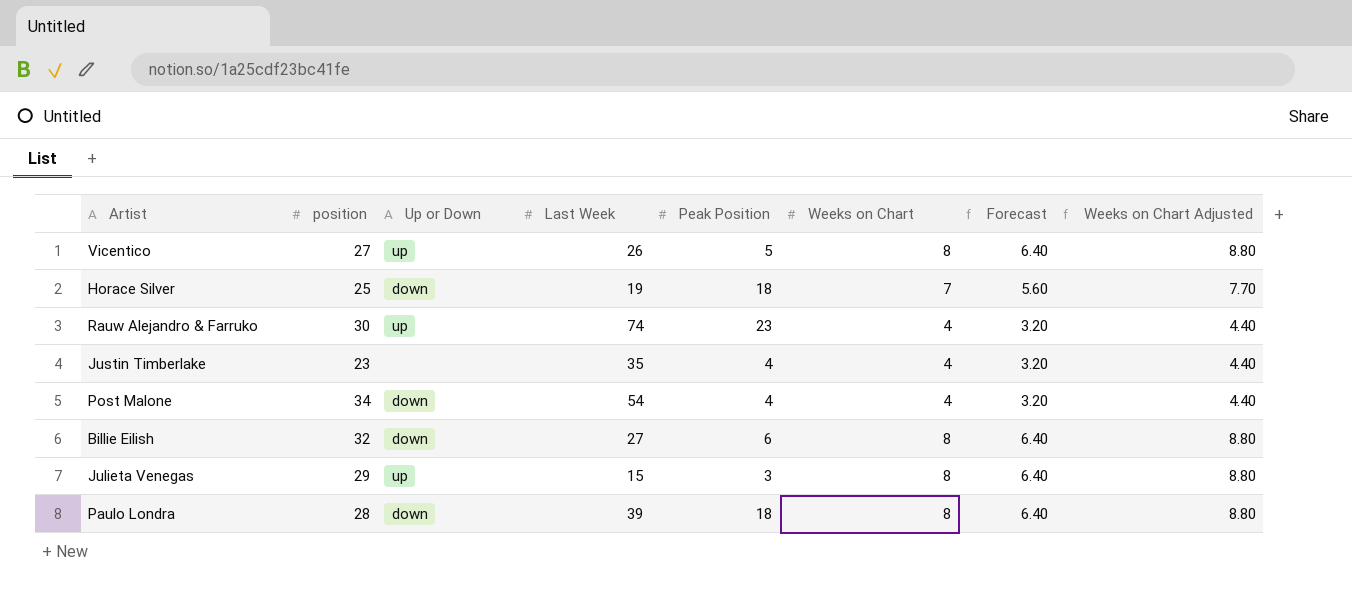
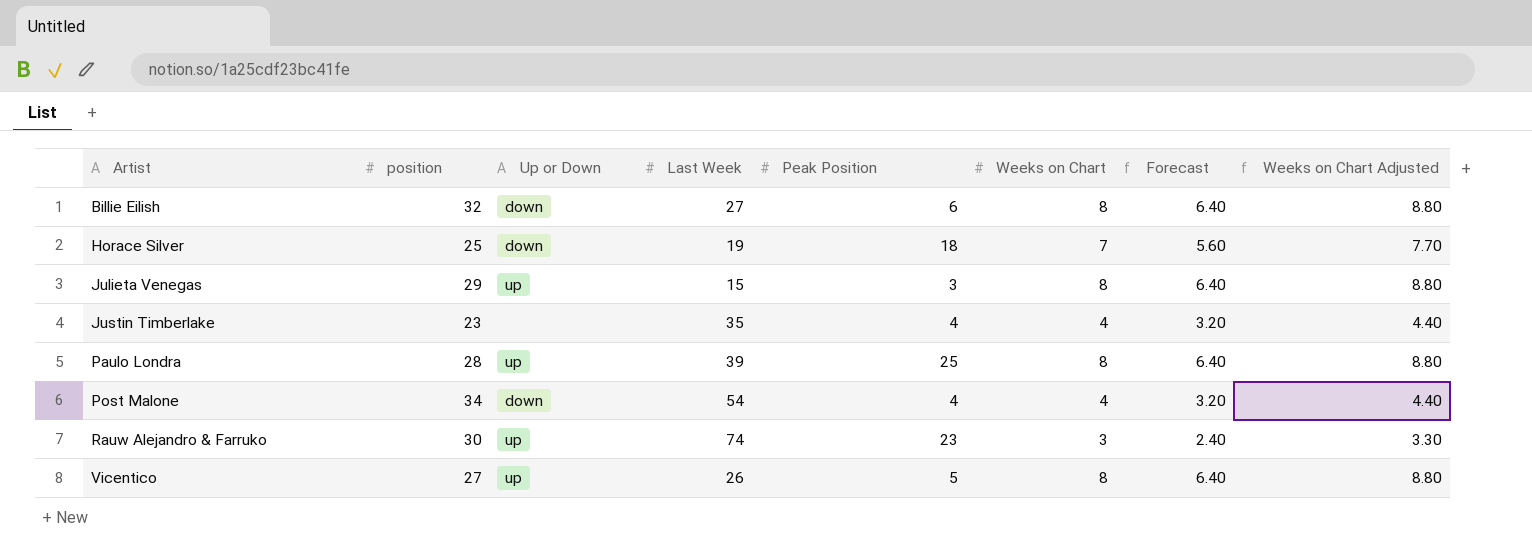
row order: none -> Artist ascending
Paulo Londra | Up or Down: down -> up
Paulo Londra | Peak Position: 18 -> 25
Rauw Alejandro & Farruko | Weeks on Chart: 4 -> 3
Rauw Alejandro & Farruko | Forecast: 3.20 -> 2.40
Rauw Alejandro & Farruko | Weeks on Chart Adjusted: 4.40 -> 3.30

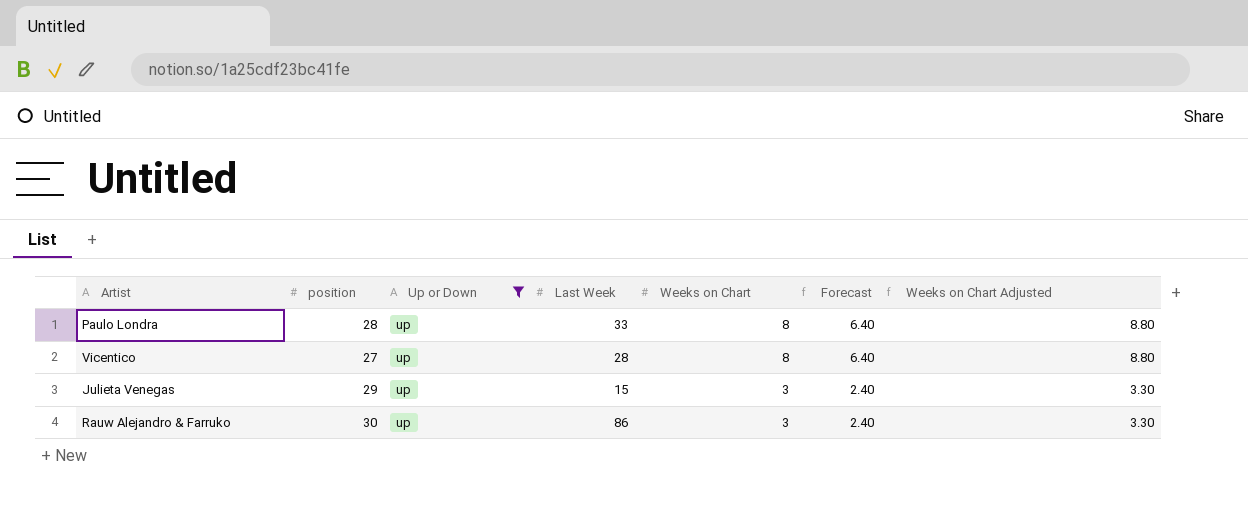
filter: none -> Up or Down = up
row order: Artist ascending -> Weeks on Chart descending
column Peak Position | position: 5 -> none
Paulo Londra | Last Week: 39 -> 33
Vicentico | Last Week: 26 -> 28
Julieta Venegas | Weeks on Chart: 8 -> 3
Julieta Venegas | Forecast: 6.40 -> 2.40
Julieta Venegas | Weeks on Chart Adjusted: 8.80 -> 3.30
Rauw Alejandro & Farruko | Last Week: 74 -> 86

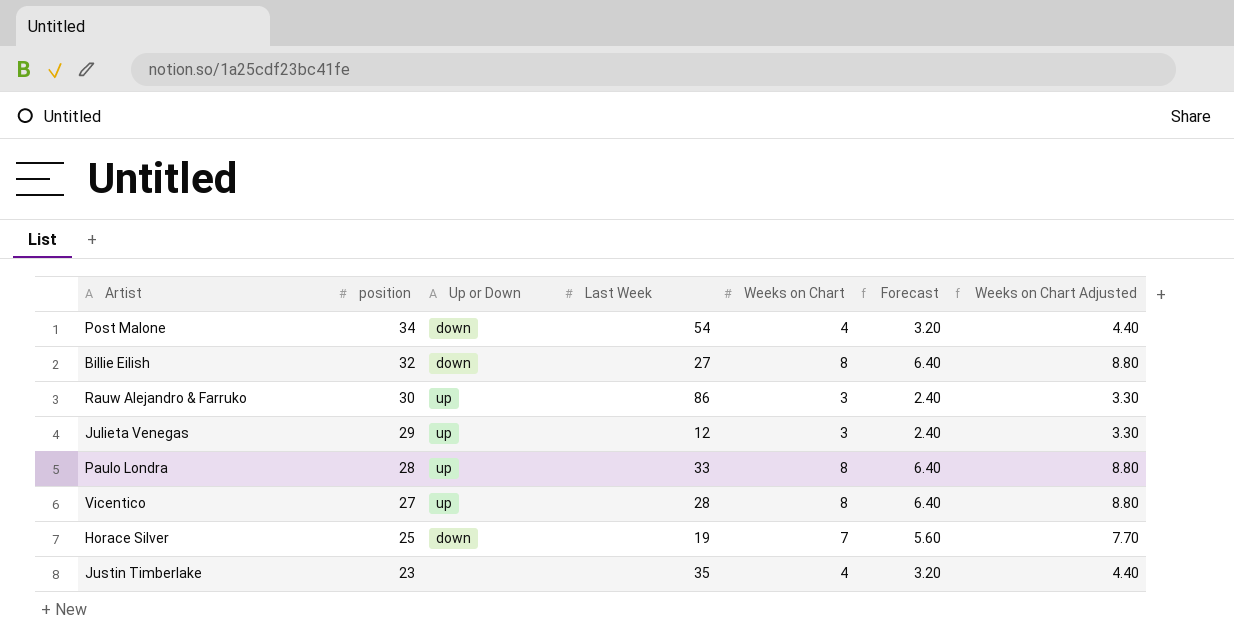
filter: Up or Down = up -> none
row order: Weeks on Chart descending -> position descending
Julieta Venegas | Last Week: 15 -> 12

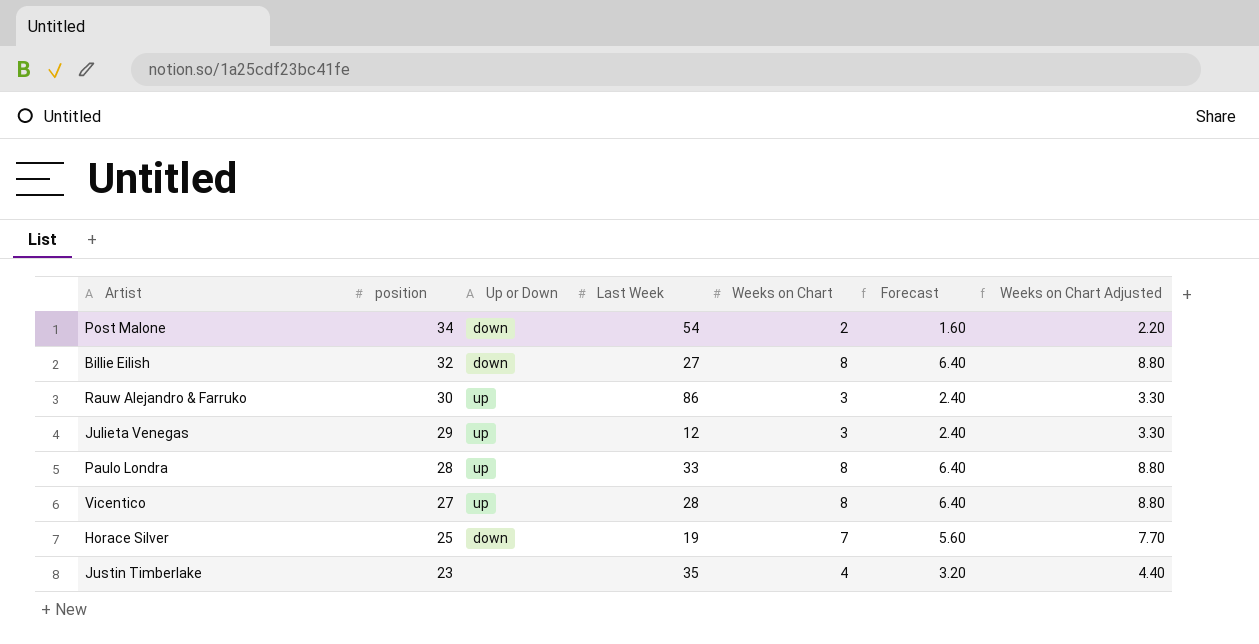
Post Malone | Weeks on Chart: 4 -> 2
Post Malone | Forecast: 3.20 -> 1.60
Post Malone | Weeks on Chart Adjusted: 4.40 -> 2.20

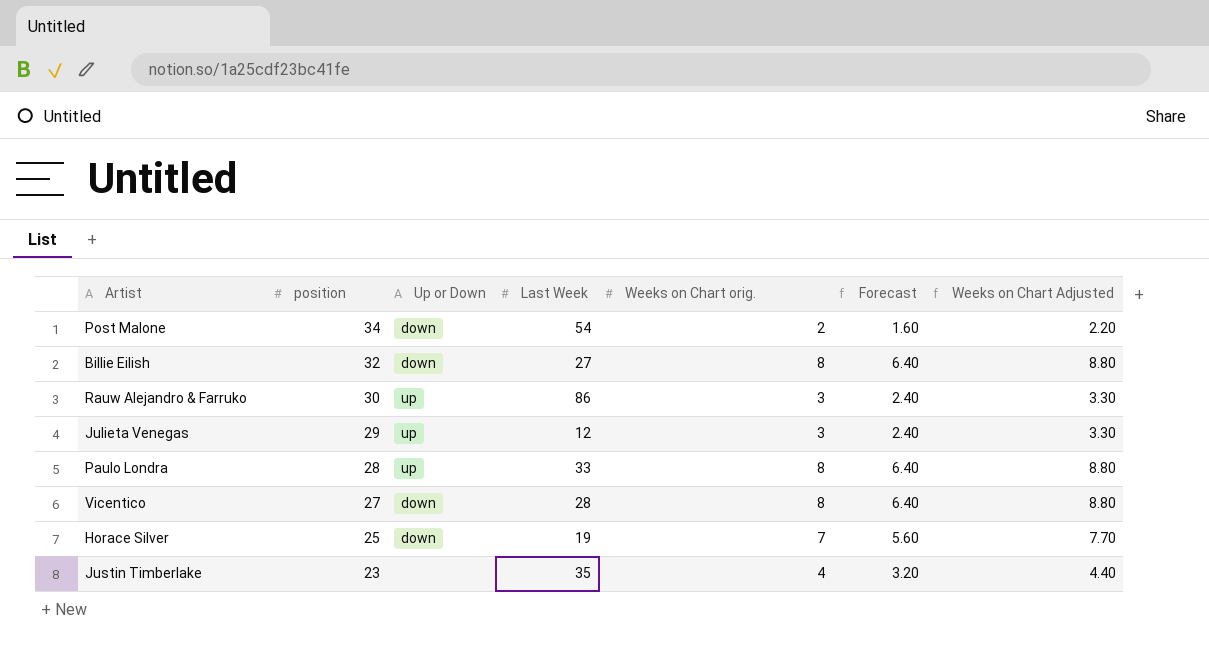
column name: Weeks on Chart -> Weeks on Chart orig.
Vicentico | Up or Down: up -> down

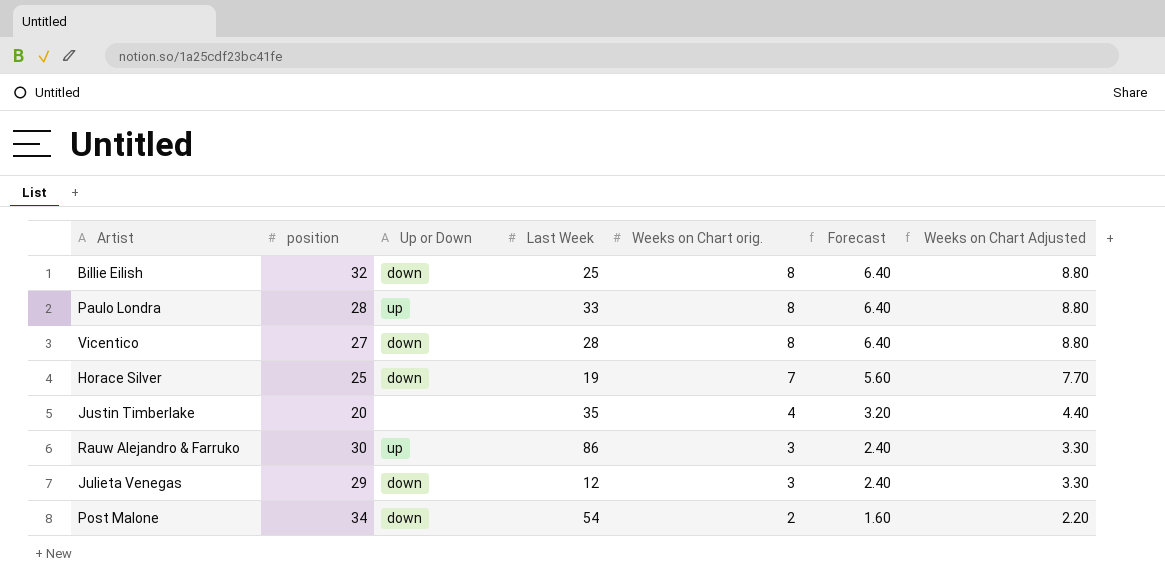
row order: position descending -> Weeks on Chart orig. descending
Billie Eilish | Last Week: 27 -> 25
Justin Timberlake | position: 23 -> 20
Julieta Venegas | Up or Down: up -> down

